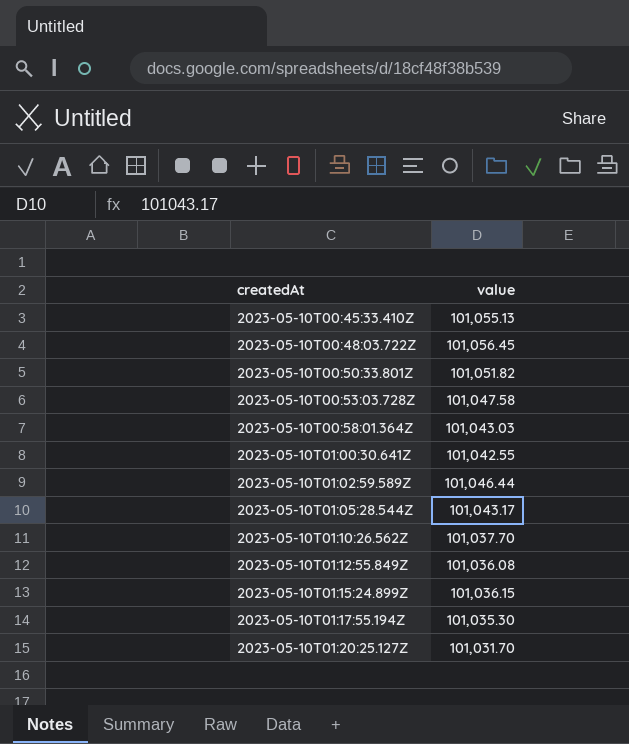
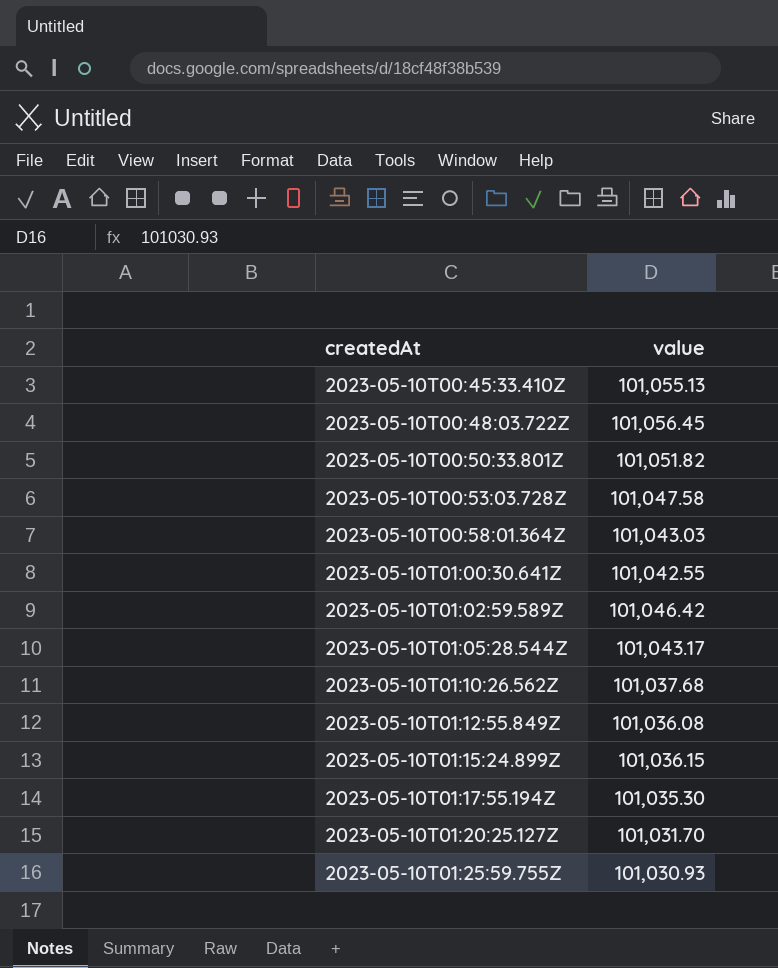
2023-05-10T01:02:59.589Z | value: 101,046.44 -> 101,046.42
2023-05-10T01:10:26.562Z | value: 101,037.70 -> 101,037.68
row 2023-05-10T01:25:59.755Z: none -> 101,030.93

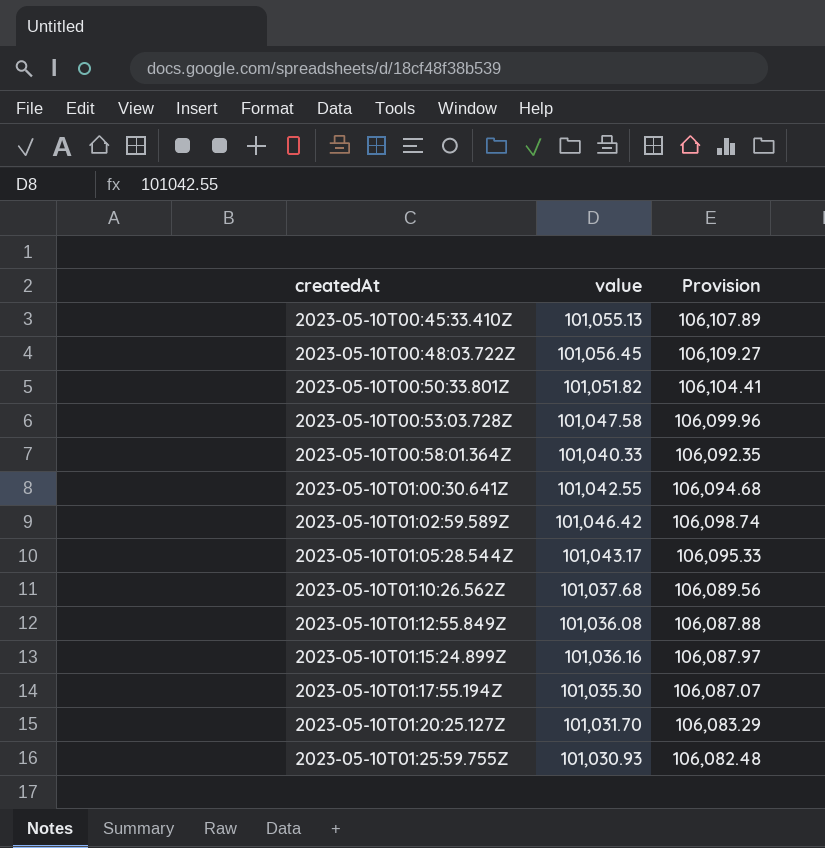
column Provision | formula: none -> [value] * 1.05
2023-05-10T00:58:01.364Z | value: 101,043.03 -> 101,040.33
2023-05-10T01:15:24.899Z | value: 101,036.15 -> 101,036.16

